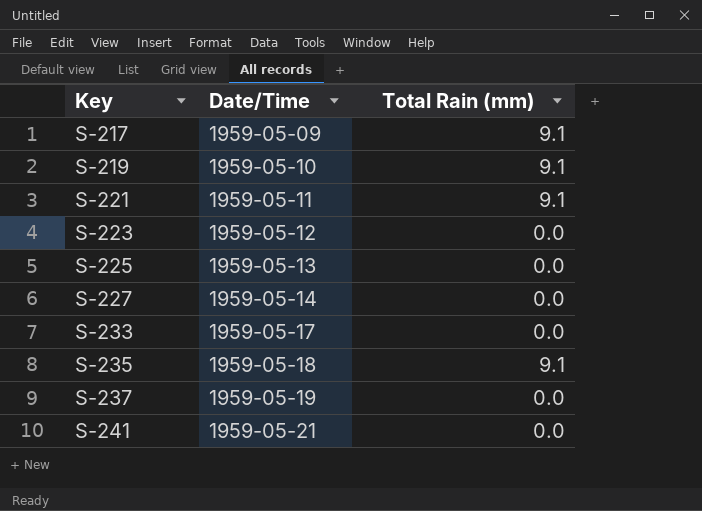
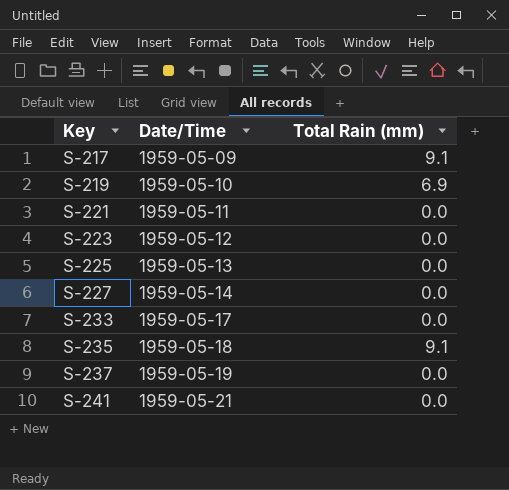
S-219 | Total Rain (mm): 9.1 -> 6.9
S-221 | Total Rain (mm): 9.1 -> 0.0

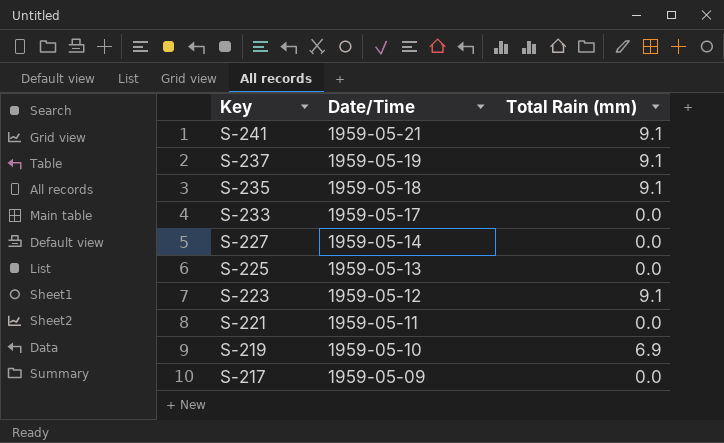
row order: Key ascending -> Key descending
S-241 | Total Rain (mm): 0.0 -> 9.1
S-237 | Total Rain (mm): 0.0 -> 9.1
S-223 | Total Rain (mm): 0.0 -> 9.1
S-217 | Total Rain (mm): 9.1 -> 0.0

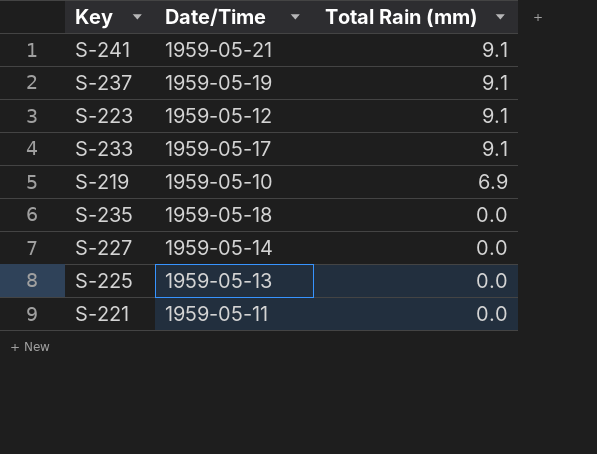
row order: Key descending -> Total Rain (mm) descending
row S-217: 1959-05-09 | 0.0 -> none
S-233 | Total Rain (mm): 0.0 -> 9.1
S-235 | Total Rain (mm): 9.1 -> 0.0

